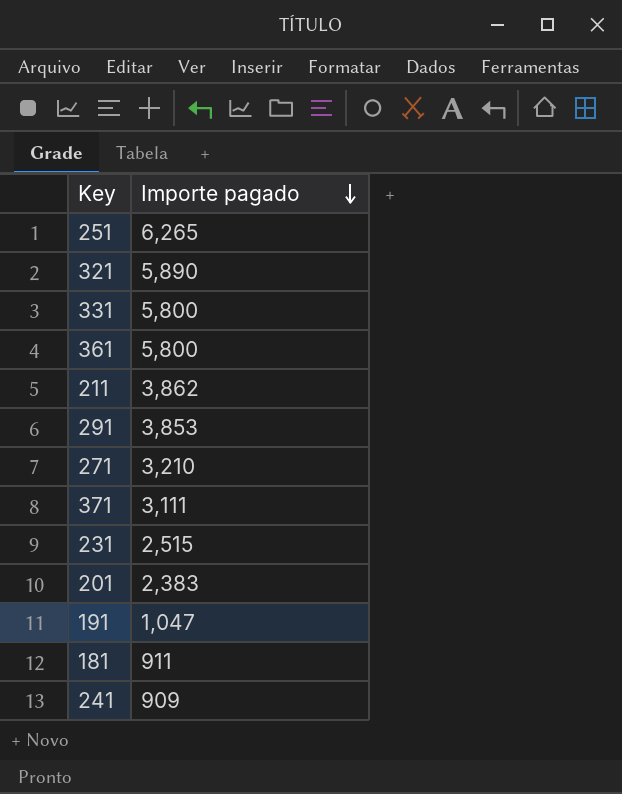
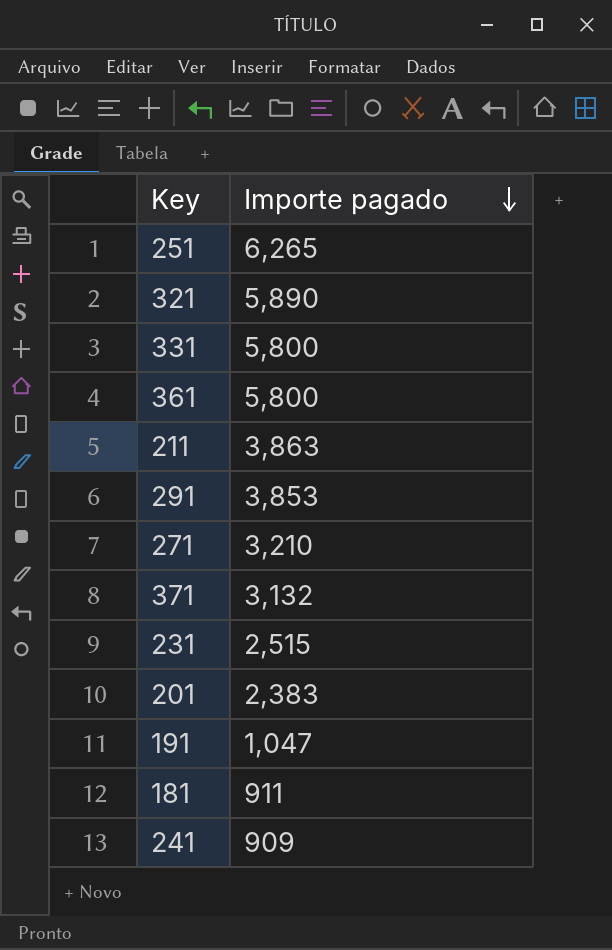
211 | Importe pagado: 3,862 -> 3,863
371 | Importe pagado: 3,111 -> 3,132

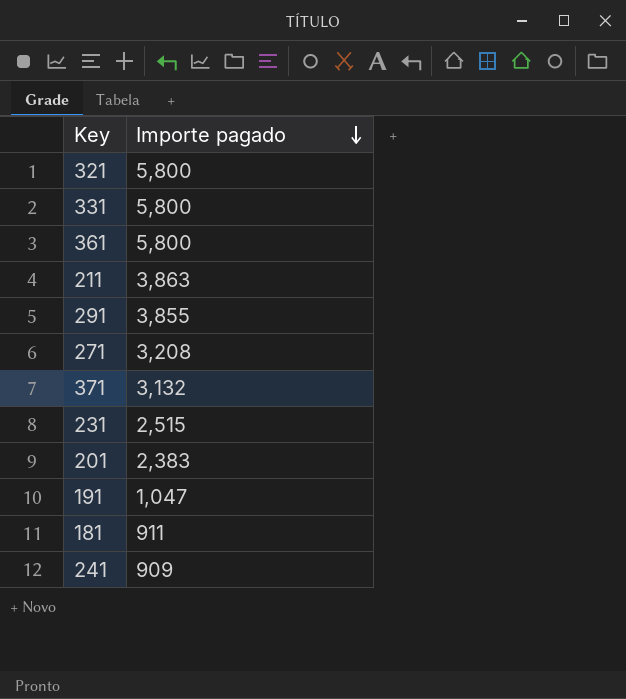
row 251: 6,265 -> none
321 | Importe pagado: 5,890 -> 5,800
291 | Importe pagado: 3,853 -> 3,855
271 | Importe pagado: 3,210 -> 3,208

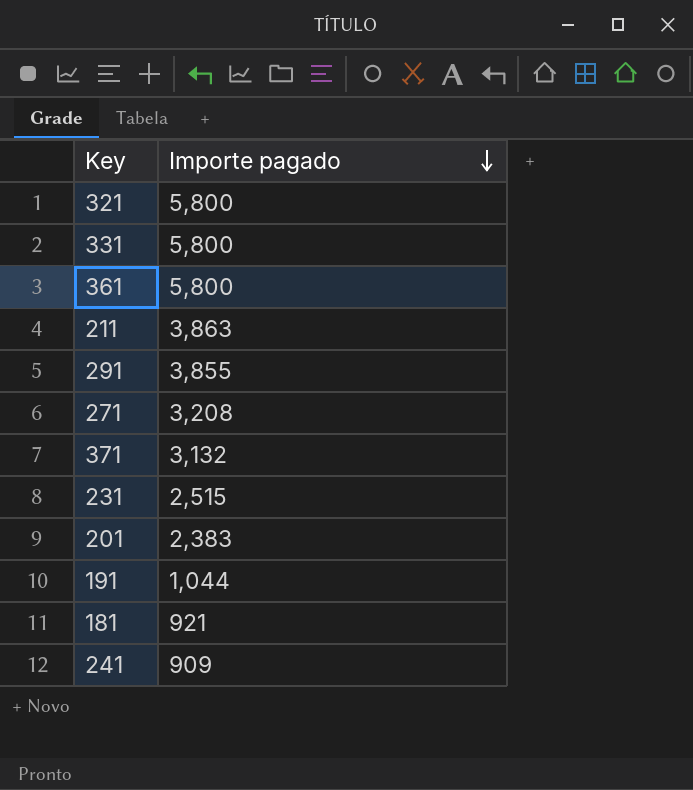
191 | Importe pagado: 1,047 -> 1,044
181 | Importe pagado: 911 -> 921

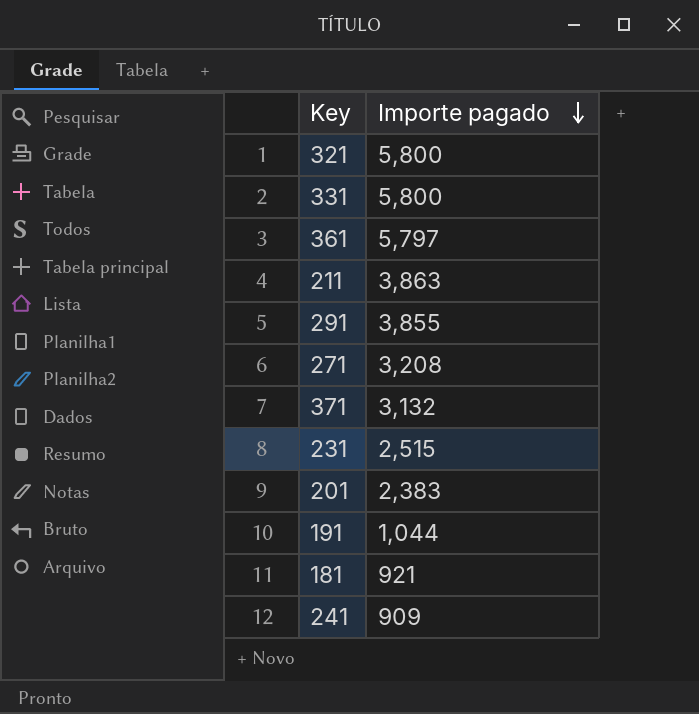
361 | Importe pagado: 5,800 -> 5,797

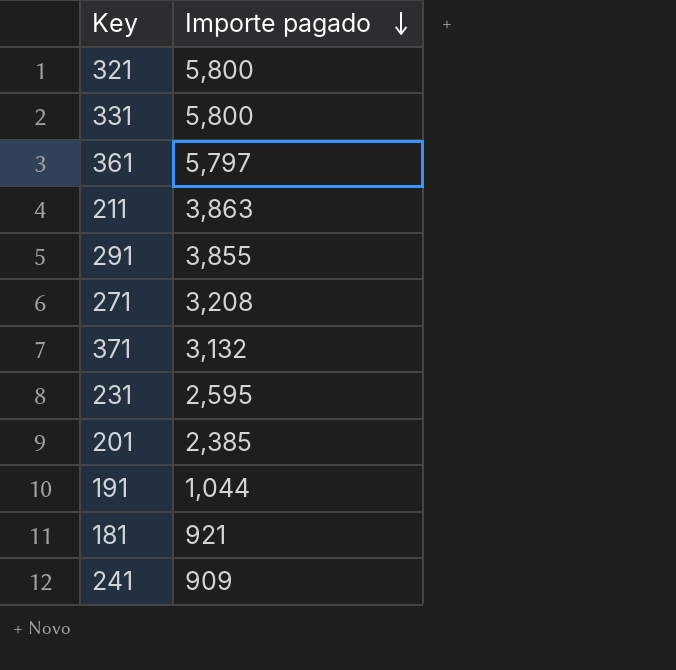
231 | Importe pagado: 2,515 -> 2,595
201 | Importe pagado: 2,383 -> 2,385

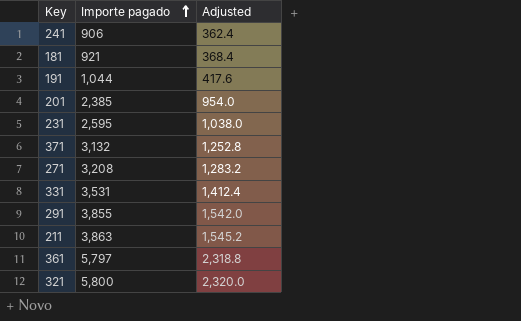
row order: Importe pagado descending -> Importe pagado ascending
column Adjusted | formula: none -> [Importe pagado] * 0.4
241 | Importe pagado: 909 -> 906
331 | Importe pagado: 5,800 -> 3,531

